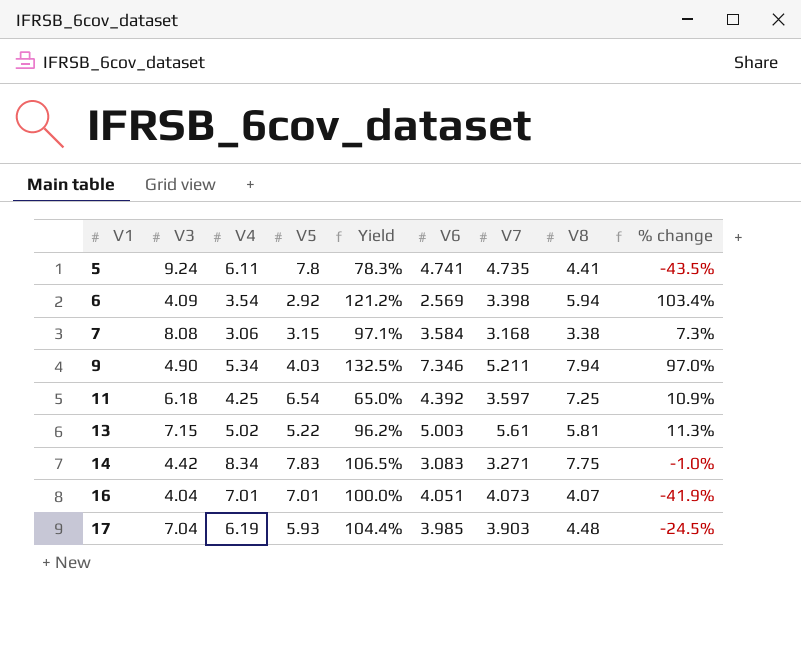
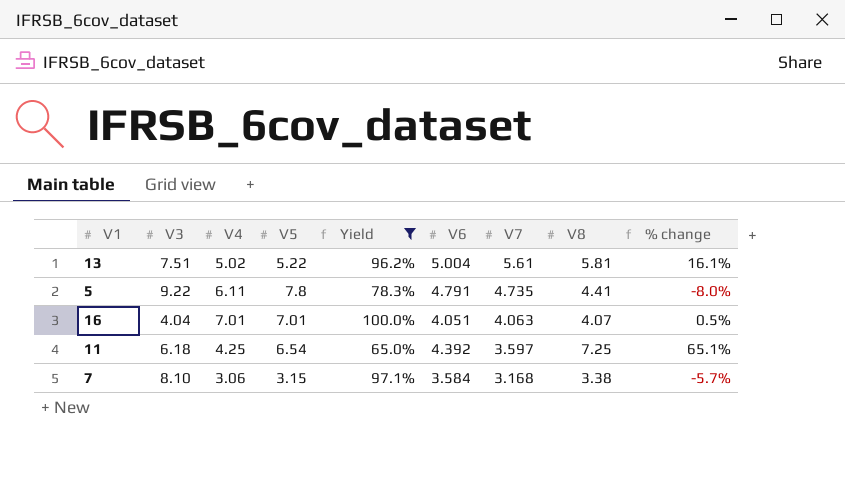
filter: none -> Yield <= 100.0%
row order: V1 ascending -> V7 descending
column % change | formula: ([V8] - [V5]) / [V5] -> ([V8] - [V6]) / [V6]
13 | V3: 7.15 -> 7.51
13 | V6: 5.003 -> 5.004
5 | V3: 9.24 -> 9.22
5 | V6: 4.741 -> 4.791
16 | V7: 4.073 -> 4.063
7 | V3: 8.08 -> 8.10

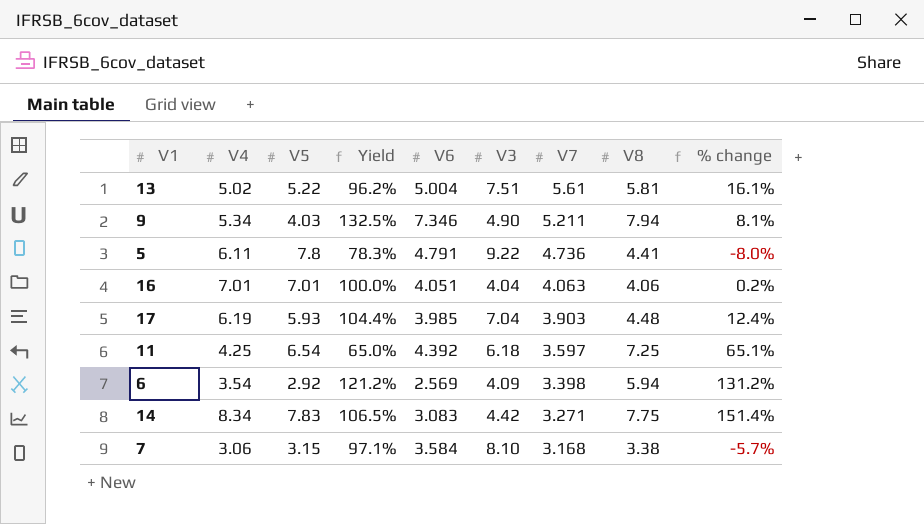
filter: Yield <= 100.0% -> none
column V3 | position: 2 -> 6
5 | V7: 4.735 -> 4.736
16 | V8: 4.07 -> 4.06
16 | % change: 0.5% -> 0.2%

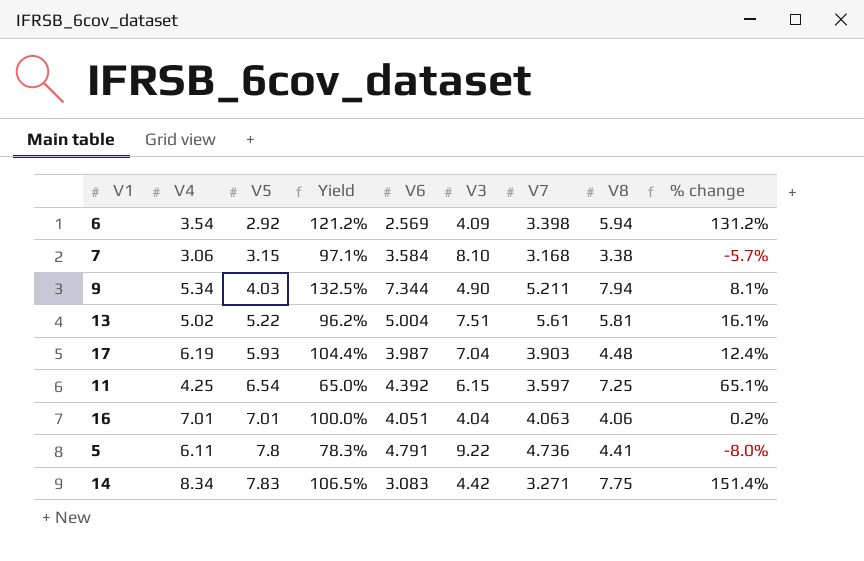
row order: V7 descending -> V5 ascending
9 | V6: 7.346 -> 7.344
17 | V6: 3.985 -> 3.987
11 | V3: 6.18 -> 6.15

